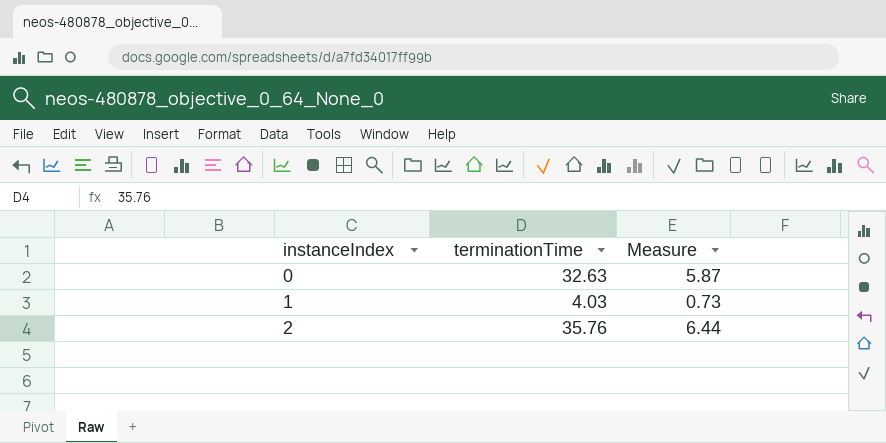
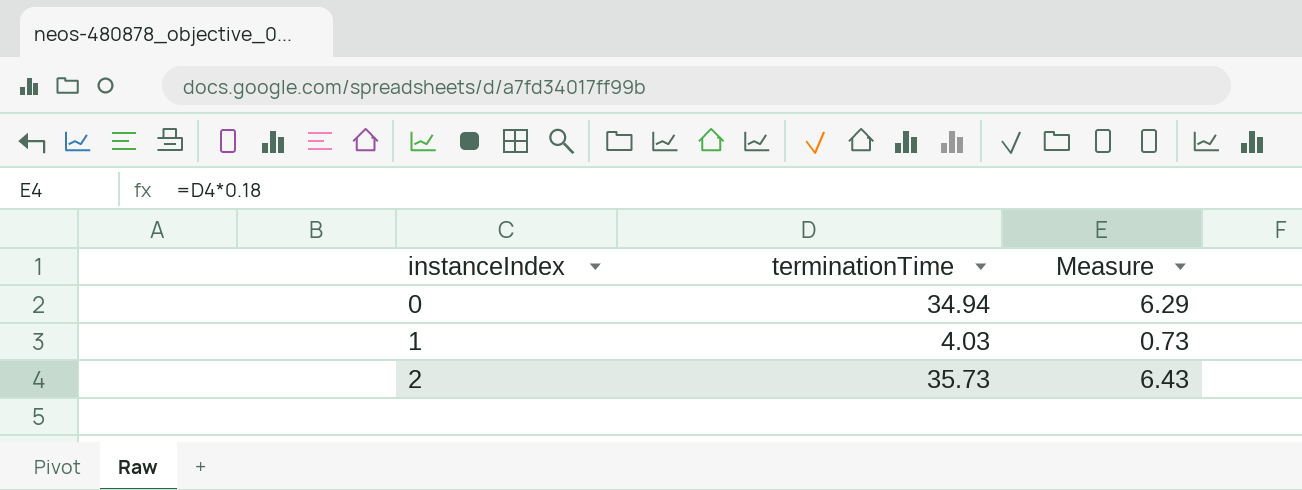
0 | terminationTime: 32.63 -> 34.94
0 | Measure: 5.87 -> 6.29
2 | terminationTime: 35.76 -> 35.73
2 | Measure: 6.44 -> 6.43

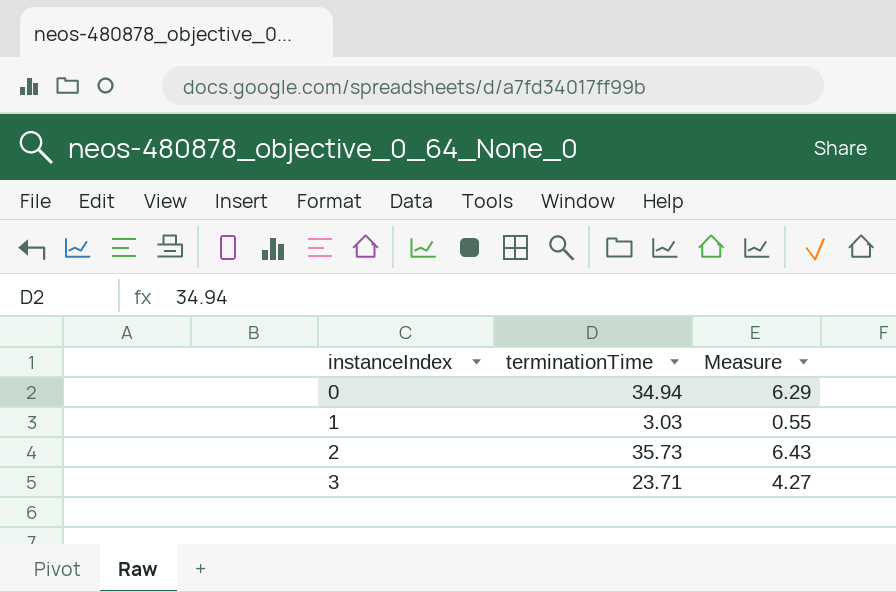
1 | terminationTime: 4.03 -> 3.03
1 | Measure: 0.73 -> 0.55
row 3: none -> 23.71 | 4.27

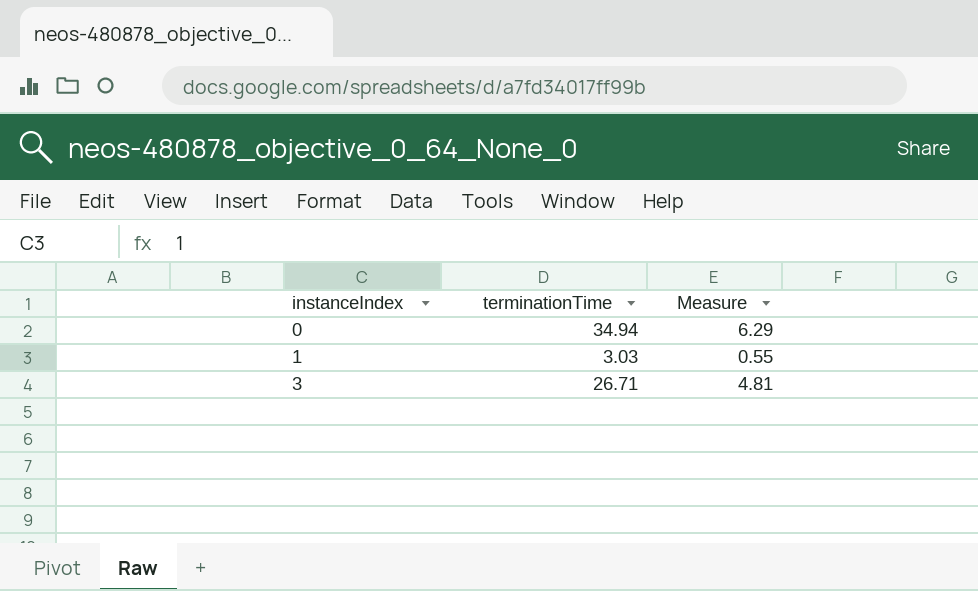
row 2: 35.73 | 6.43 -> none
3 | terminationTime: 23.71 -> 26.71
3 | Measure: 4.27 -> 4.81

